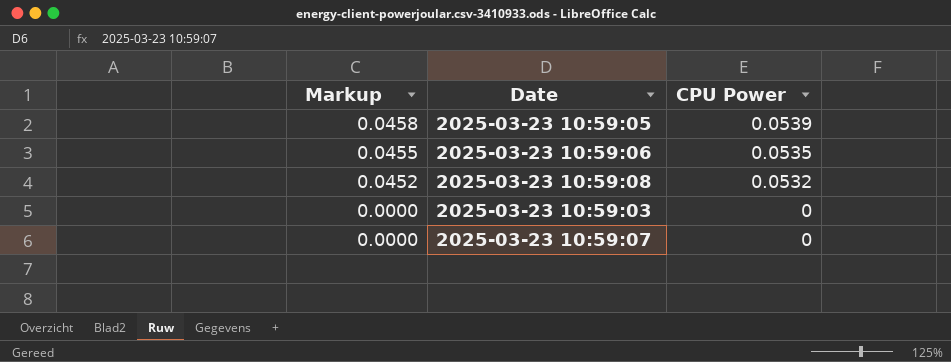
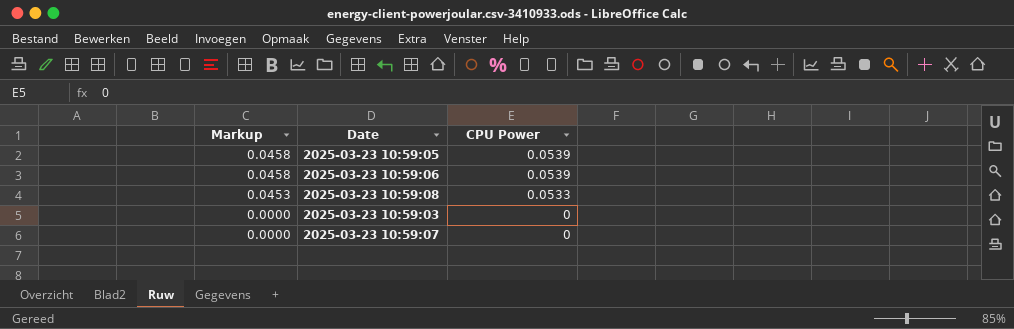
2025-03-23 10:59:06 | Markup: 0.0455 -> 0.0458
2025-03-23 10:59:06 | CPU Power: 0.0535 -> 0.0539
2025-03-23 10:59:08 | Markup: 0.0452 -> 0.0453
2025-03-23 10:59:08 | CPU Power: 0.0532 -> 0.0533

